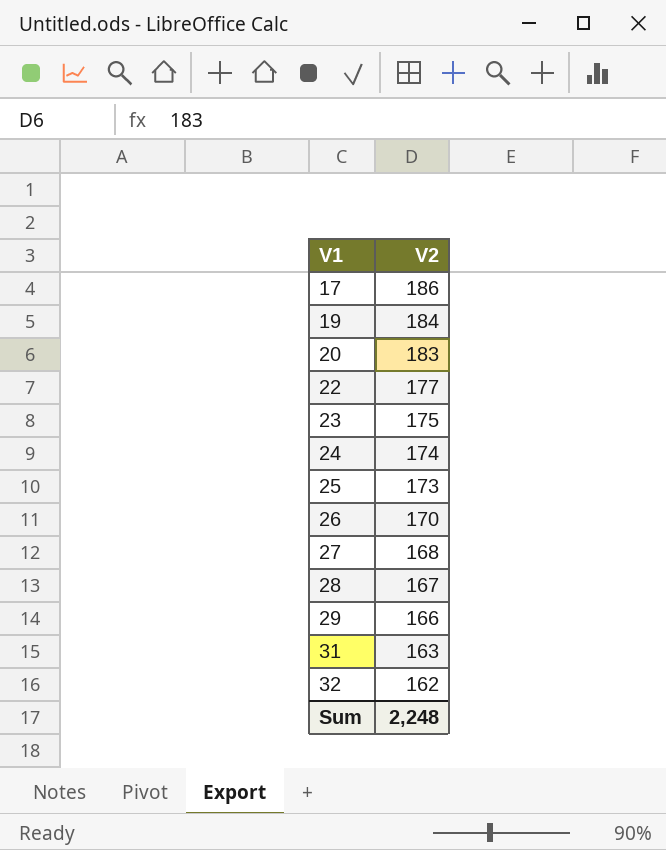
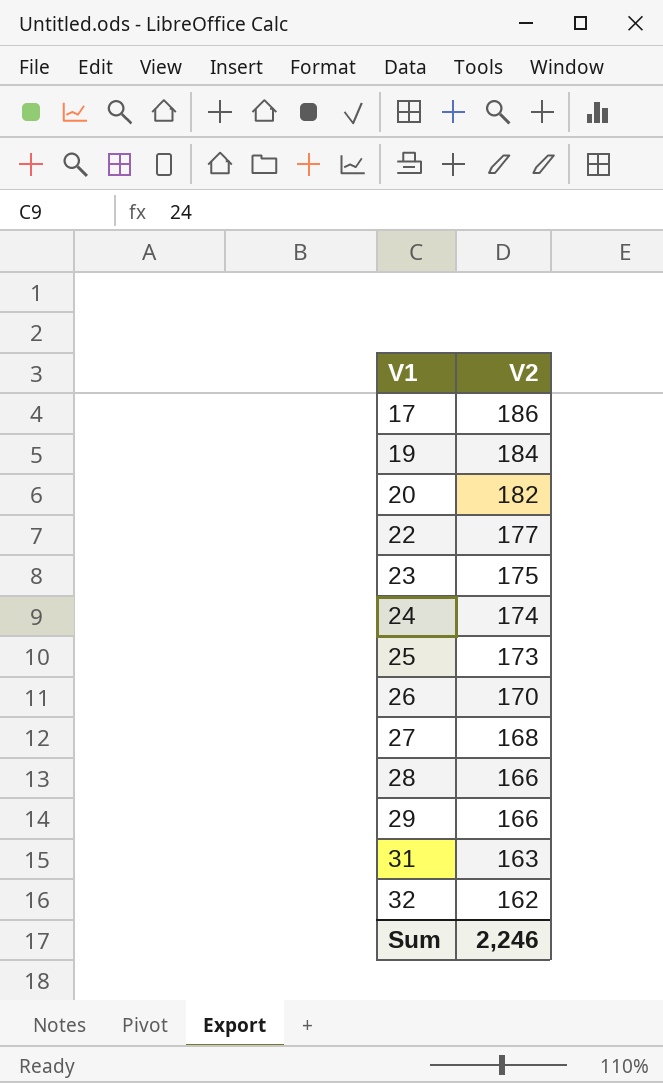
20 | V2: 183 -> 182
28 | V2: 167 -> 166
Sum | V2: 2,248 -> 2,246

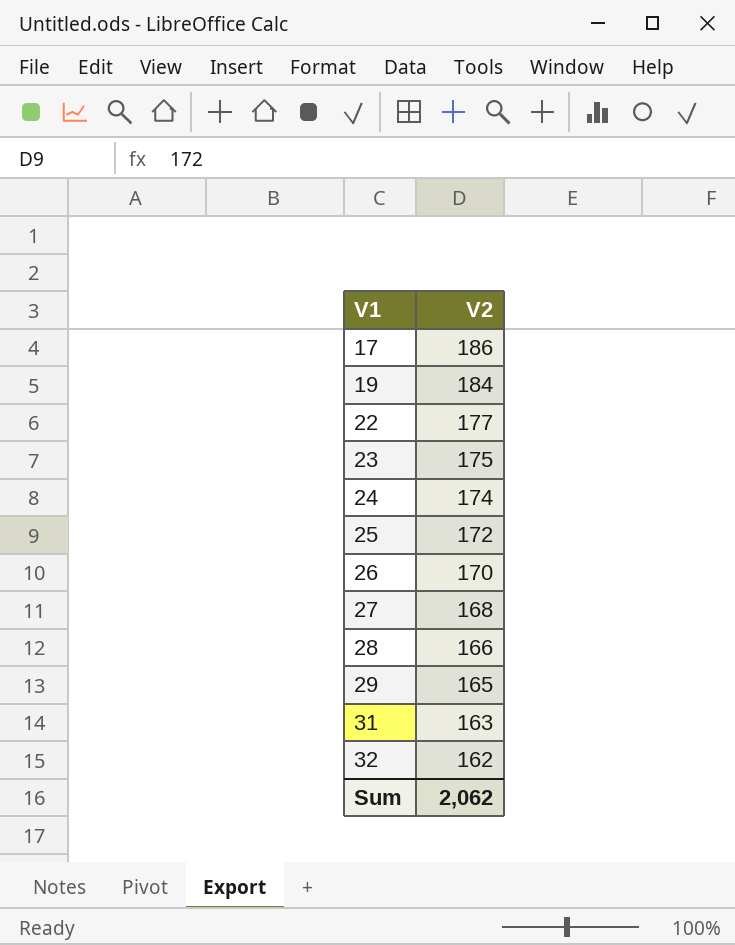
row 20: 182 -> none
25 | V2: 173 -> 172
29 | V2: 166 -> 165
Sum | V2: 2,246 -> 2,062

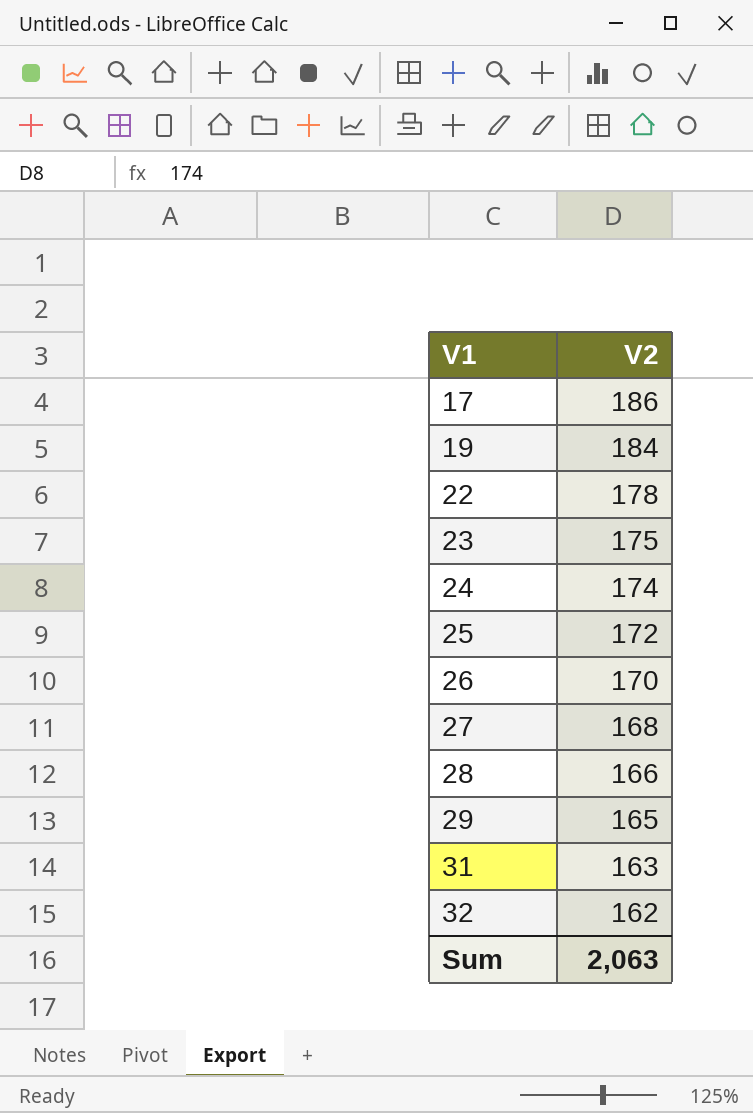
22 | V2: 177 -> 178
Sum | V2: 2,062 -> 2,063

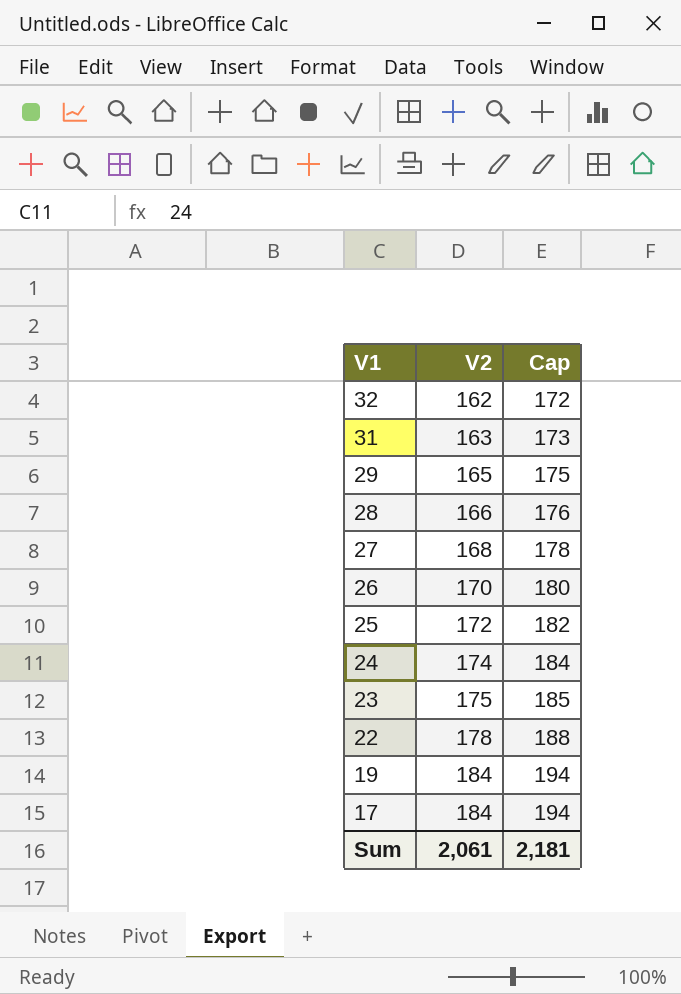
row order: V1 ascending -> V1 descending
column Cap | formula: none -> [V2] + 10
17 | V2: 186 -> 184
Sum | V2: 2,063 -> 2,061

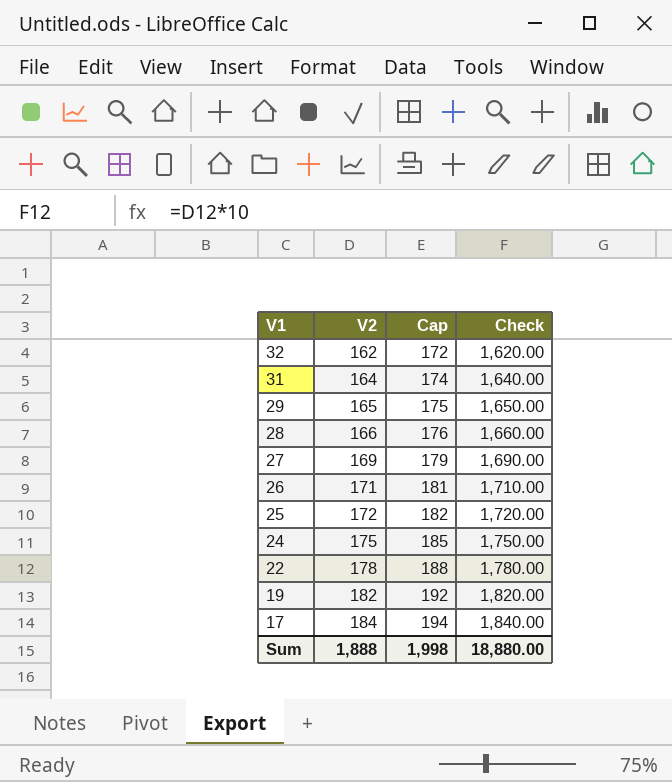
column Check | formula: none -> [V2] * 10
row 23: 175 | 185 -> none
31 | V2: 163 -> 164
31 | Cap: 173 -> 174
27 | V2: 168 -> 169
27 | Cap: 178 -> 179
26 | V2: 170 -> 171
26 | Cap: 180 -> 181
24 | V2: 174 -> 175
24 | Cap: 184 -> 185
19 | V2: 184 -> 182
19 | Cap: 194 -> 192
Sum | V2: 2,061 -> 1,888
Sum | Cap: 2,181 -> 1,998

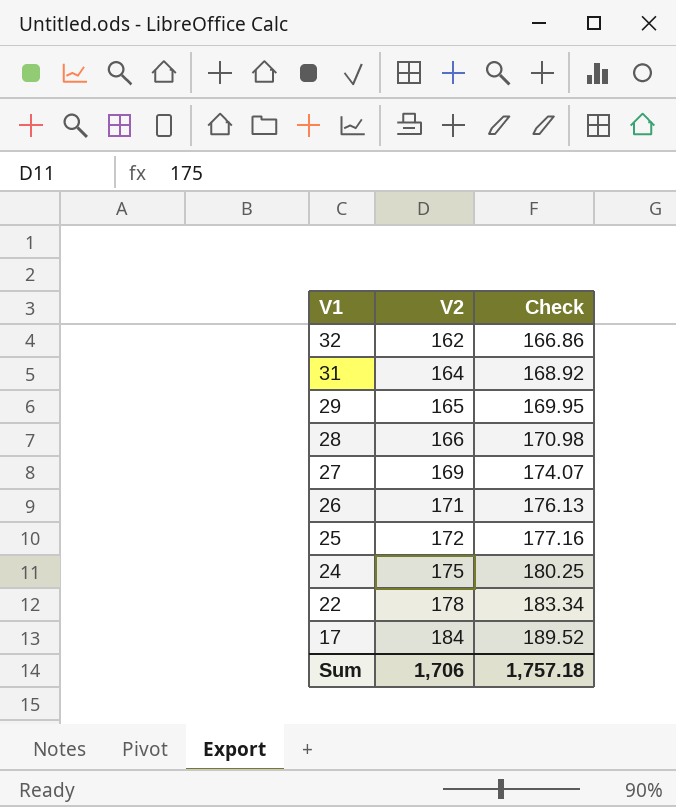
column Cap | formula: [V2] + 10 -> none
column Check | formula: [V2] * 10 -> [V2] * 1.03
row 19: 182 | 192 | 1,820.00 -> none
Sum | V2: 1,888 -> 1,706
Sum | Check: 18,880.00 -> 1,757.18

